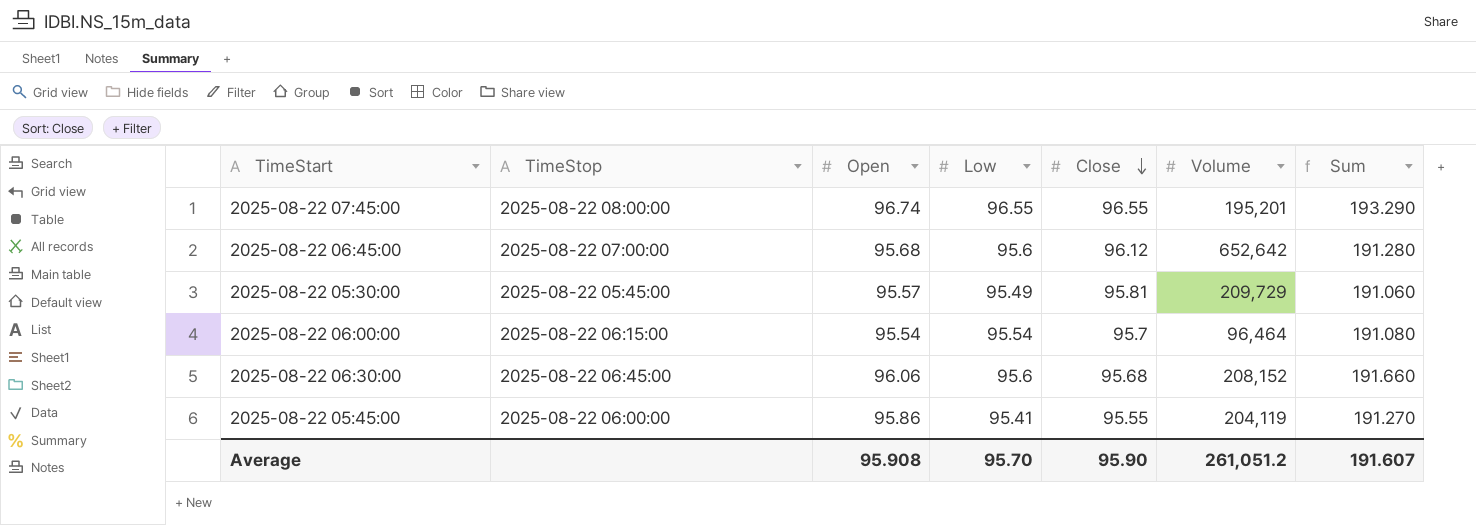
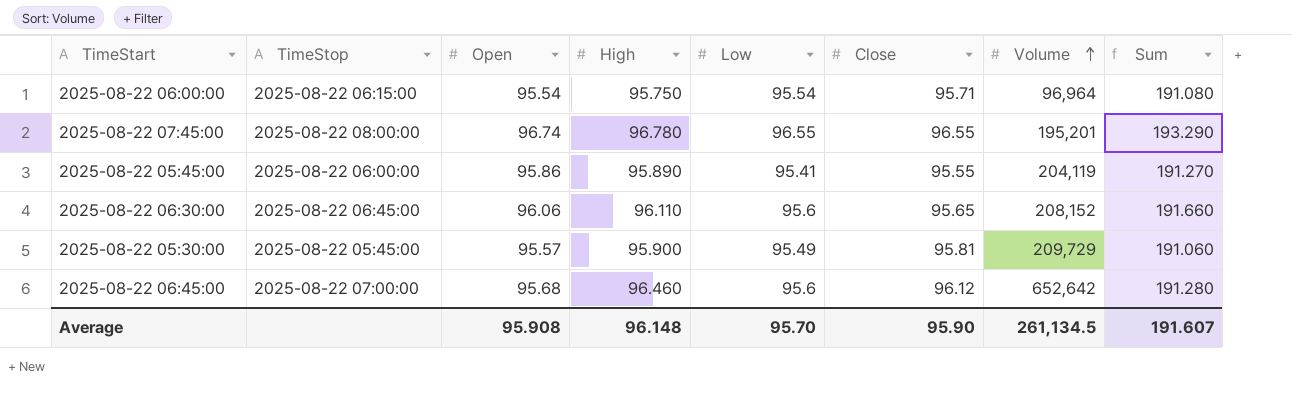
row order: Close descending -> Volume ascending
column High | position: none -> 4
2025-08-22 06:00:00 | Close: 95.7 -> 95.71
2025-08-22 06:00:00 | Volume: 96,464 -> 96,964
2025-08-22 06:30:00 | Close: 95.68 -> 95.65
Average | Volume: 261,051.2 -> 261,134.5

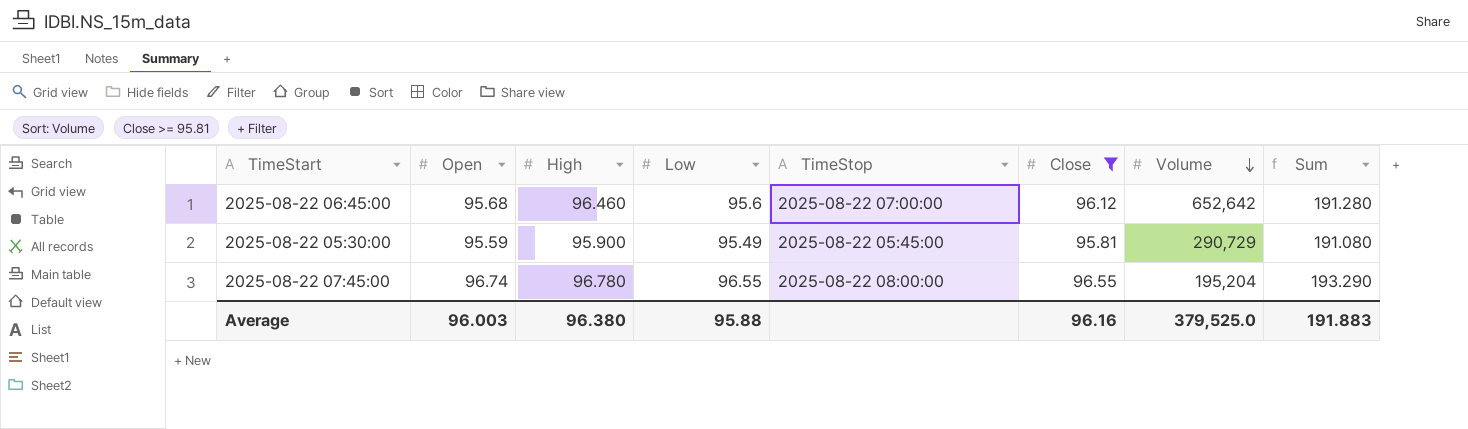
filter: none -> Close >= 95.81
row order: Volume ascending -> Volume descending
column TimeStop | position: 2 -> 5
2025-08-22 05:30:00 | Open: 95.57 -> 95.59
2025-08-22 05:30:00 | Volume: 209,729 -> 290,729
2025-08-22 05:30:00 | Sum: 191.060 -> 191.080
2025-08-22 07:45:00 | Volume: 195,201 -> 195,204
Average | Open: 95.908 -> 96.003
Average | High: 96.148 -> 96.380
Average | Low: 95.70 -> 95.88
Average | Close: 95.90 -> 96.16
Average | Volume: 261,134.5 -> 379,525.0
Average | Sum: 191.607 -> 191.883

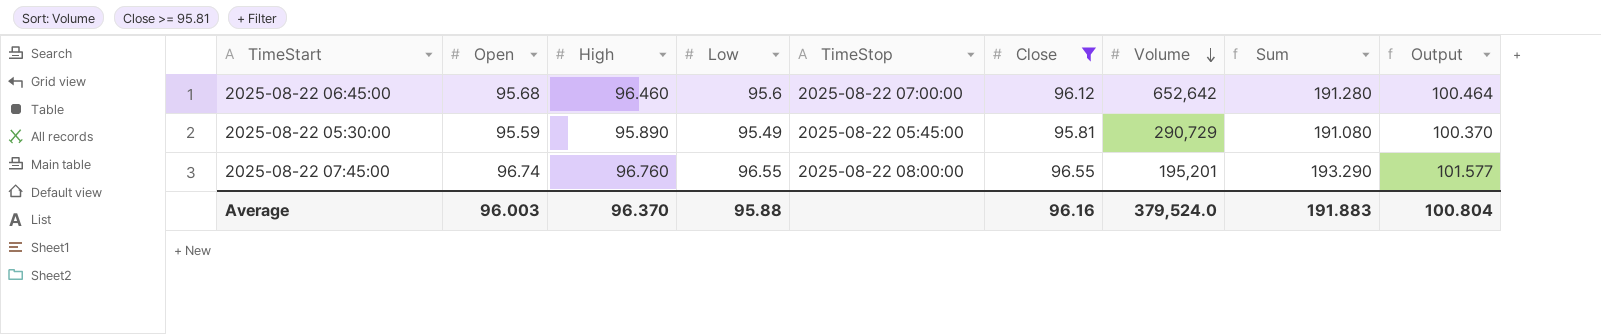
column Output | formula: none -> [Open] * 1.05
2025-08-22 05:30:00 | High: 95.900 -> 95.890
2025-08-22 07:45:00 | High: 96.780 -> 96.760
2025-08-22 07:45:00 | Volume: 195,204 -> 195,201
Average | High: 96.380 -> 96.370
Average | Volume: 379,525.0 -> 379,524.0

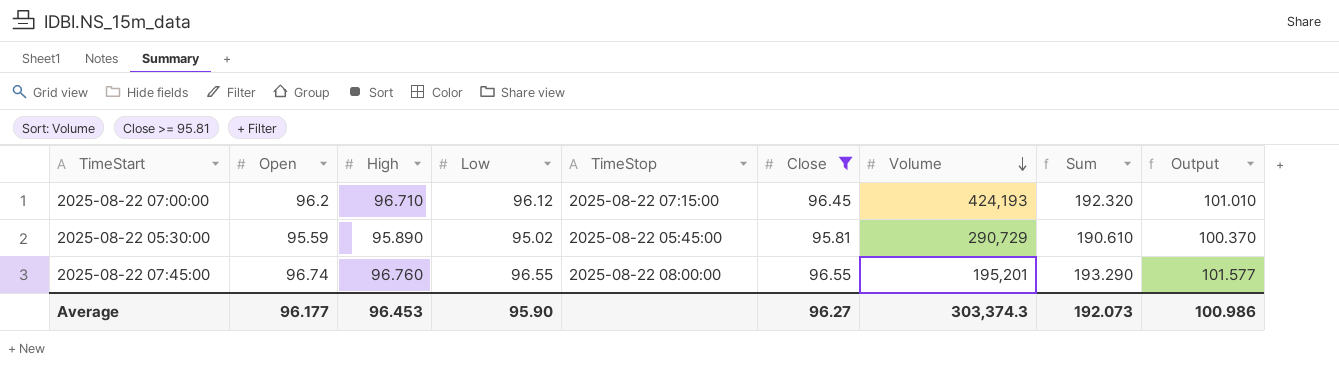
row 2025-08-22 06:45:00: 95.68 | 96.460 | 95.6 | 2025-08-22 07:00:00 | 96.12 | 652,642 | 191.280 | 100.464 -> none
row 2025-08-22 07:00:00: none -> 96.2 | 96.710 | 96.12 | 2025-08-22 07:15:00 | 96.45 | 424,193 | 192.320 | 101.010
2025-08-22 05:30:00 | Low: 95.49 -> 95.02
2025-08-22 05:30:00 | Sum: 191.080 -> 190.610
Average | Open: 96.003 -> 96.177
Average | High: 96.370 -> 96.453
Average | Low: 95.88 -> 95.90
Average | Close: 96.16 -> 96.27
Average | Volume: 379,524.0 -> 303,374.3
Average | Sum: 191.883 -> 192.073
Average | Output: 100.804 -> 100.986

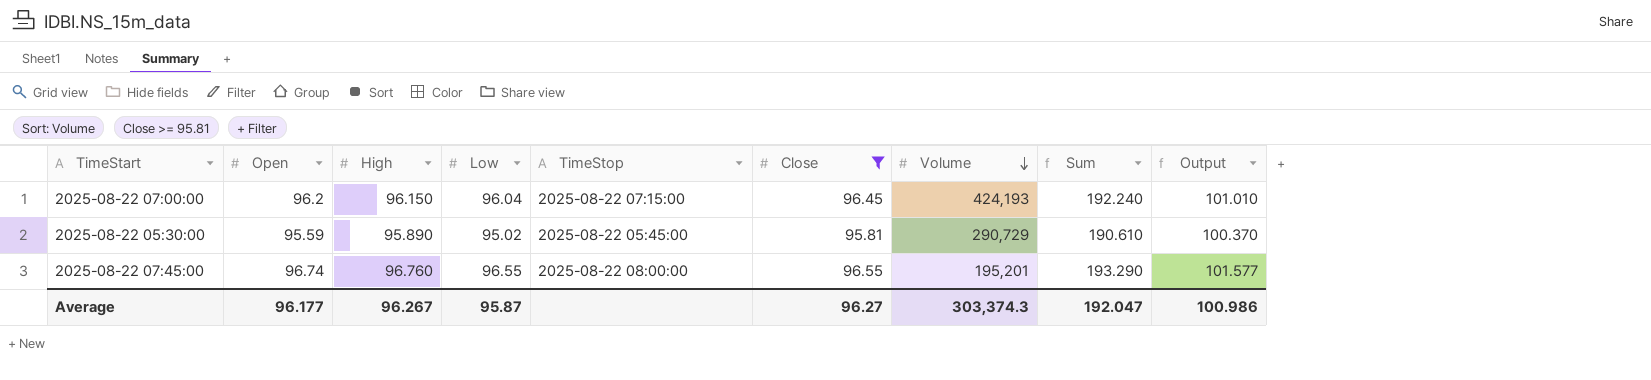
2025-08-22 07:00:00 | High: 96.710 -> 96.150
2025-08-22 07:00:00 | Low: 96.12 -> 96.04
2025-08-22 07:00:00 | Sum: 192.320 -> 192.240
Average | High: 96.453 -> 96.267
Average | Low: 95.90 -> 95.87
Average | Sum: 192.073 -> 192.047

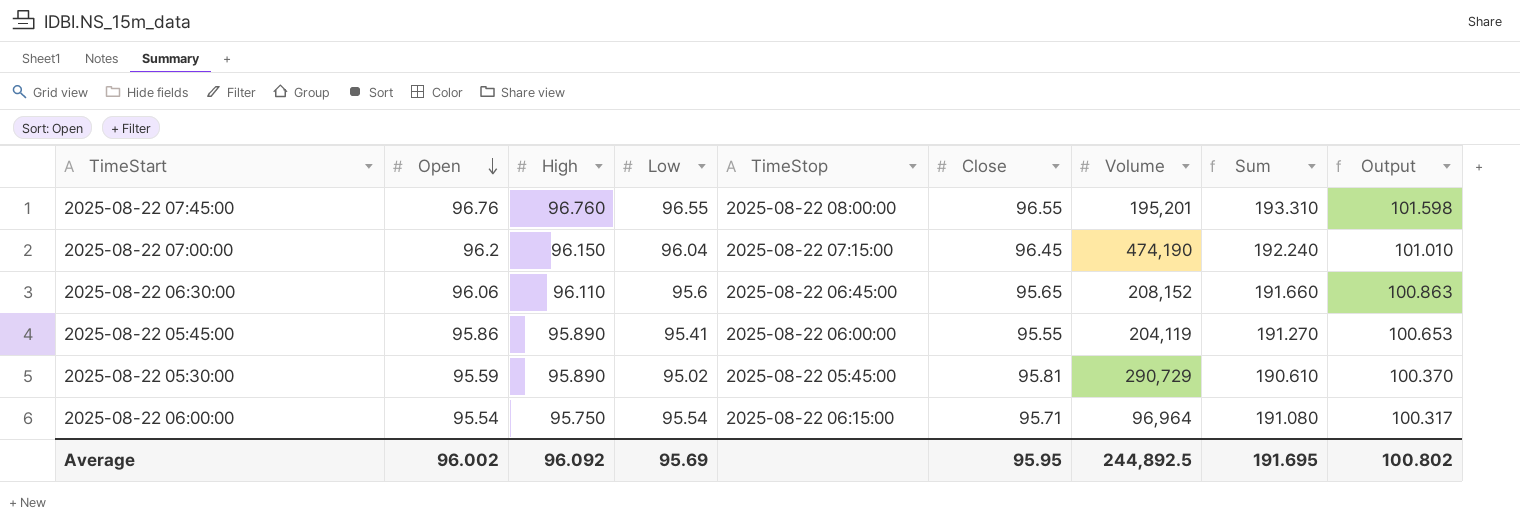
filter: Close >= 95.81 -> none
row order: Volume descending -> Open descending
2025-08-22 07:45:00 | Open: 96.74 -> 96.76
2025-08-22 07:45:00 | Sum: 193.290 -> 193.310
2025-08-22 07:45:00 | Output: 101.577 -> 101.598
2025-08-22 07:00:00 | Volume: 424,193 -> 474,190
Average | Open: 96.177 -> 96.002
Average | High: 96.267 -> 96.092
Average | Low: 95.87 -> 95.69
Average | Close: 96.27 -> 95.95
Average | Volume: 303,374.3 -> 244,892.5
Average | Sum: 192.047 -> 191.695
Average | Output: 100.986 -> 100.802

